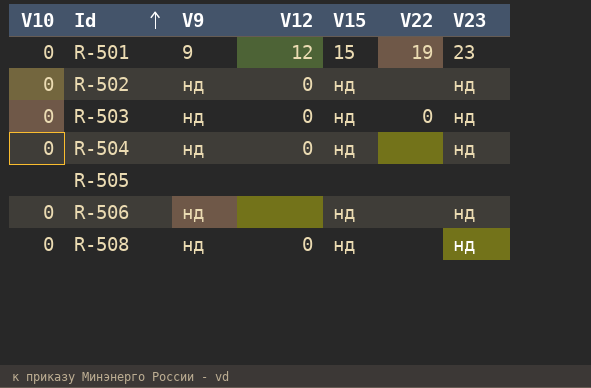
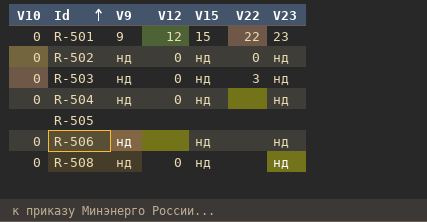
R-501 | V22: 19 -> 22
R-502 | V22: none -> 0
R-503 | V22: 0 -> 3

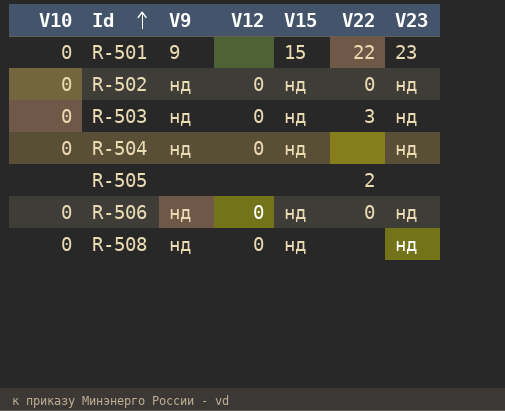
R-501 | V12: 12 -> none
R-505 | V22: none -> 2
R-506 | V12: none -> 0
R-506 | V22: none -> 0

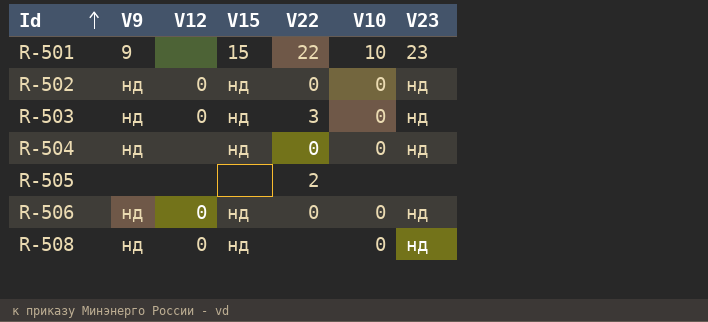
column V10 | position: 1 -> 6
R-501 | V10: 0 -> 10
R-504 | V12: 0 -> none
R-504 | V22: none -> 0

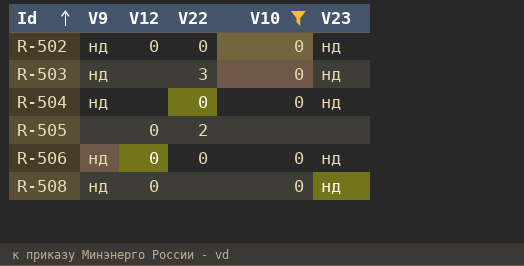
filter: none -> V10 != 10
column V15 | position: 4 -> none
R-503 | V12: 0 -> none
R-505 | V12: none -> 0

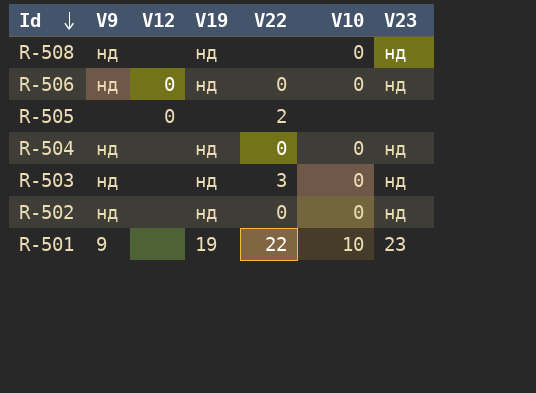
filter: V10 != 10 -> none
row order: Id ascending -> Id descending
column V19 | position: none -> 4
R-508 | V12: 0 -> none
R-502 | V12: 0 -> none

